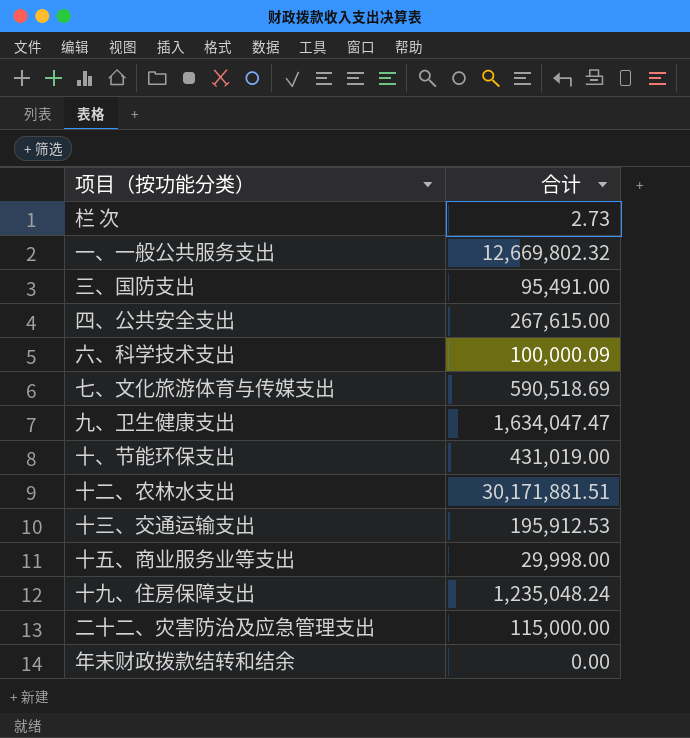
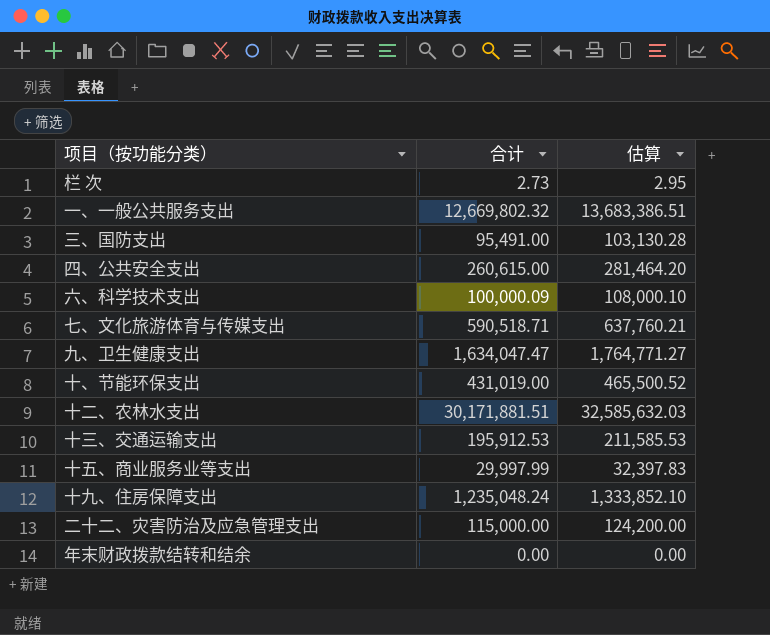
column 估算 | formula: none -> [合计] * 1.08
四、公共安全支出 | 合计: 267,615.00 -> 260,615.00
七、文化旅游体育与传媒支出 | 合计: 590,518.69 -> 590,518.71
十五、商业服务业等支出 | 合计: 29,998.00 -> 29,997.99

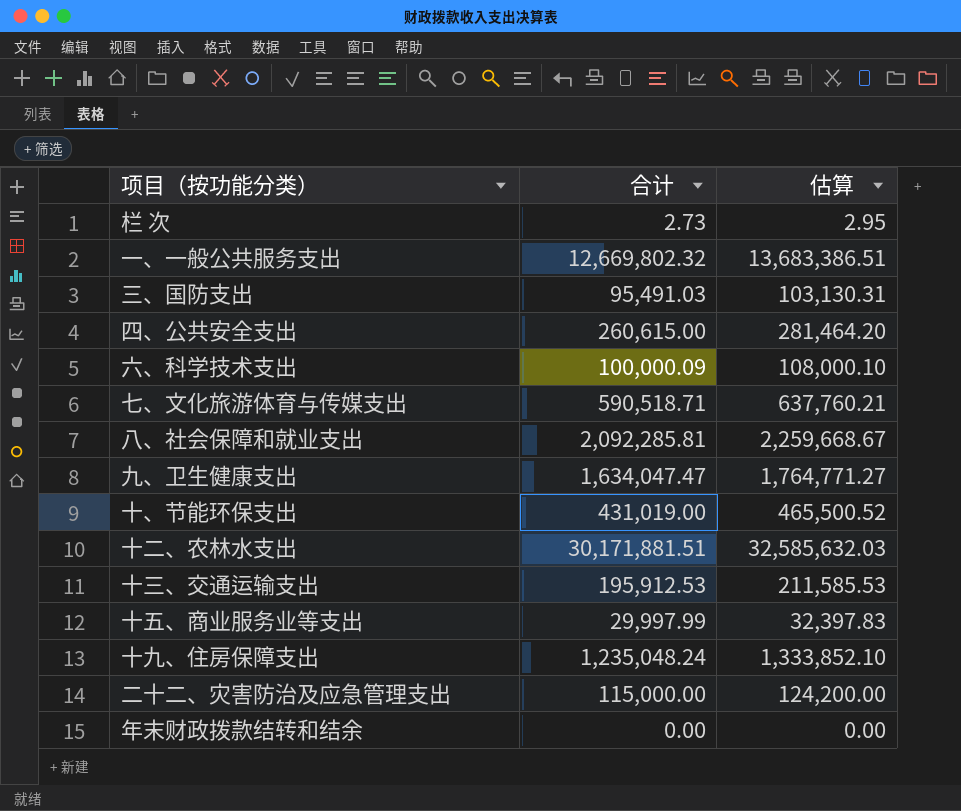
三、国防支出 | 合计: 95,491.00 -> 95,491.03
三、国防支出 | 估算: 103,130.28 -> 103,130.31
row 八、社会保障和就业支出: none -> 2,092,285.81 | 2,259,668.67

